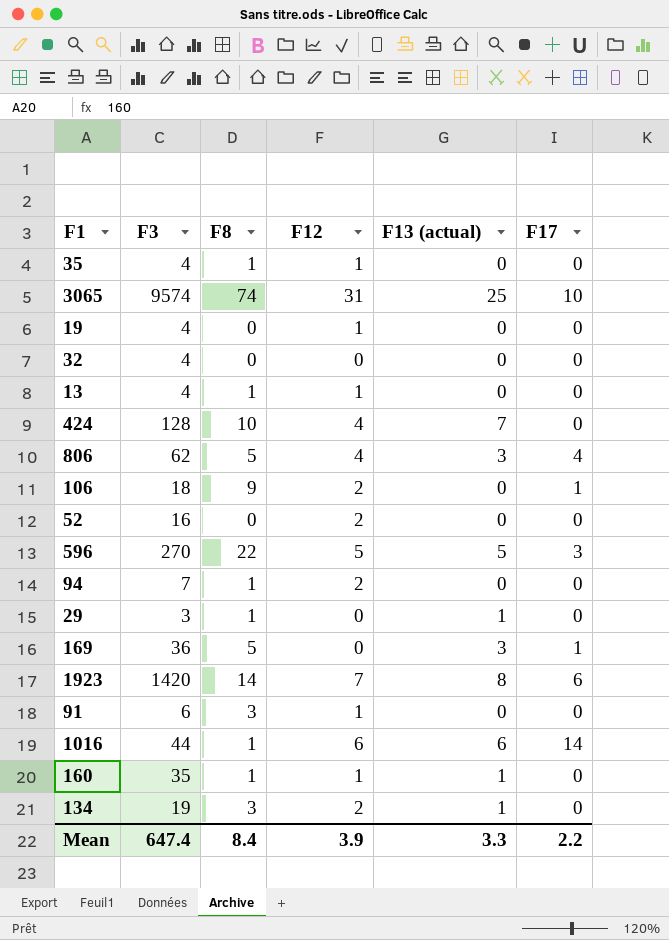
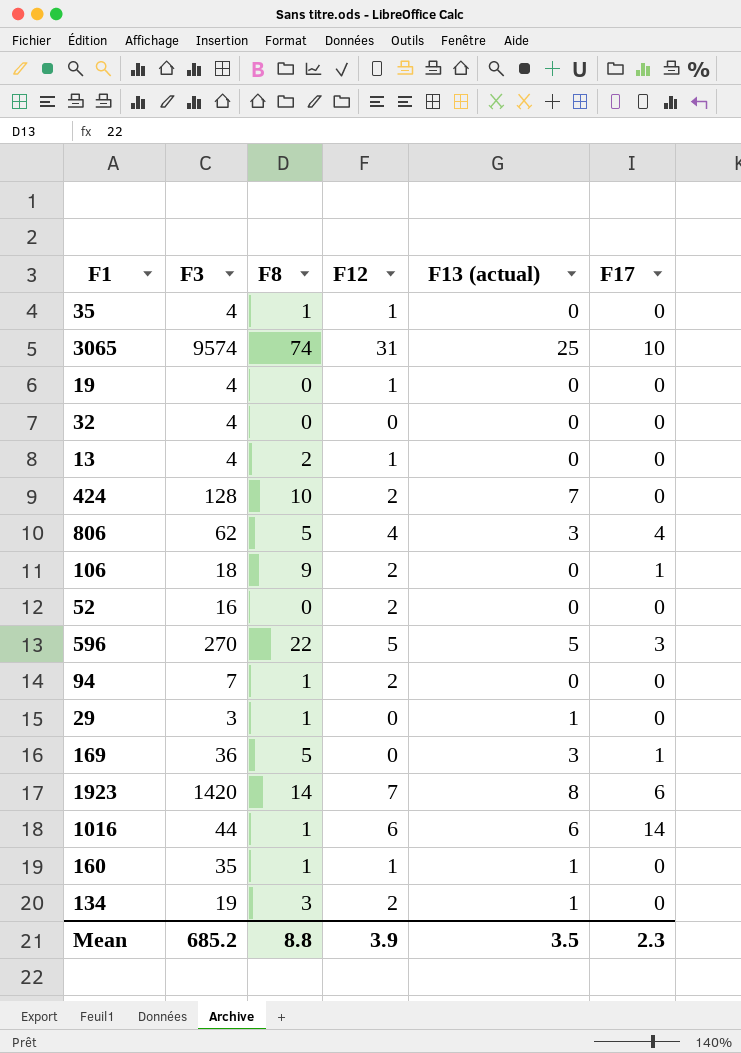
row 91: 6 | 3 | 1 | 0 | 0 -> none
13 | F8: 1 -> 2
424 | F12: 4 -> 2
Mean | F3: 647.4 -> 685.2
Mean | F8: 8.4 -> 8.8
Mean | F13 (actual): 3.3 -> 3.5
Mean | F17: 2.2 -> 2.3

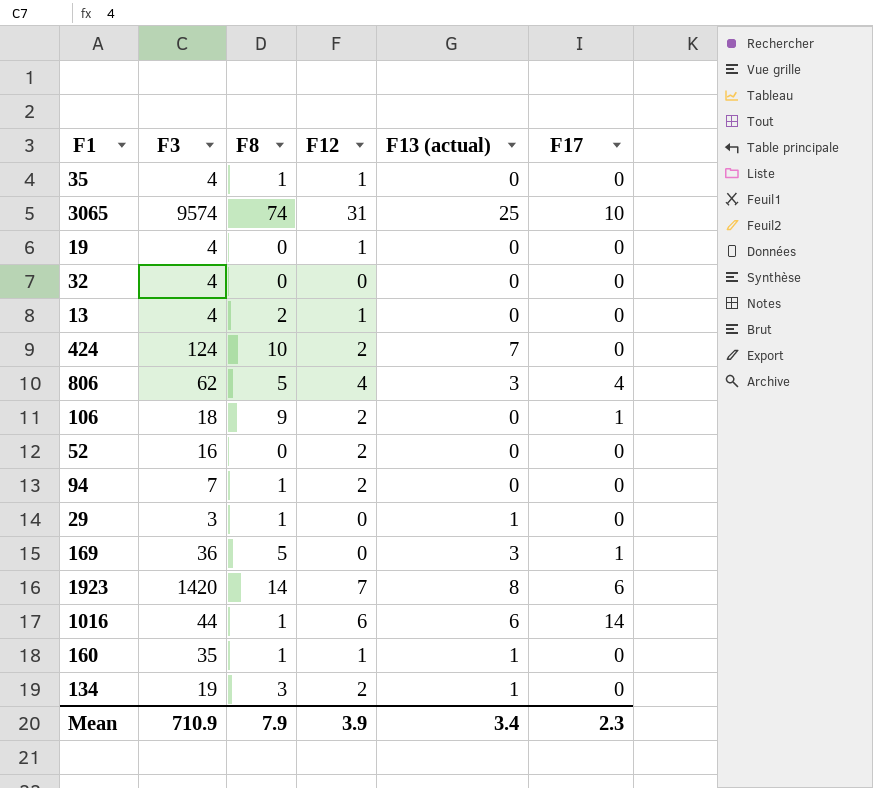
row 596: 270 | 22 | 5 | 5 | 3 -> none
424 | F3: 128 -> 124
Mean | F3: 685.2 -> 710.9
Mean | F8: 8.8 -> 7.9
Mean | F13 (actual): 3.5 -> 3.4

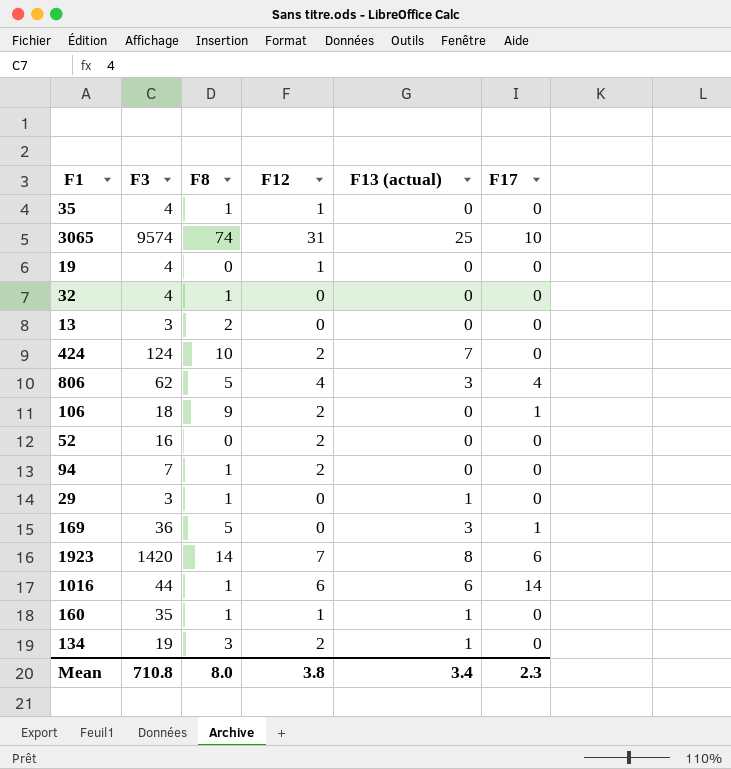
32 | F8: 0 -> 1
13 | F3: 4 -> 3
13 | F12: 1 -> 0
Mean | F3: 710.9 -> 710.8
Mean | F8: 7.9 -> 8.0
Mean | F12: 3.9 -> 3.8

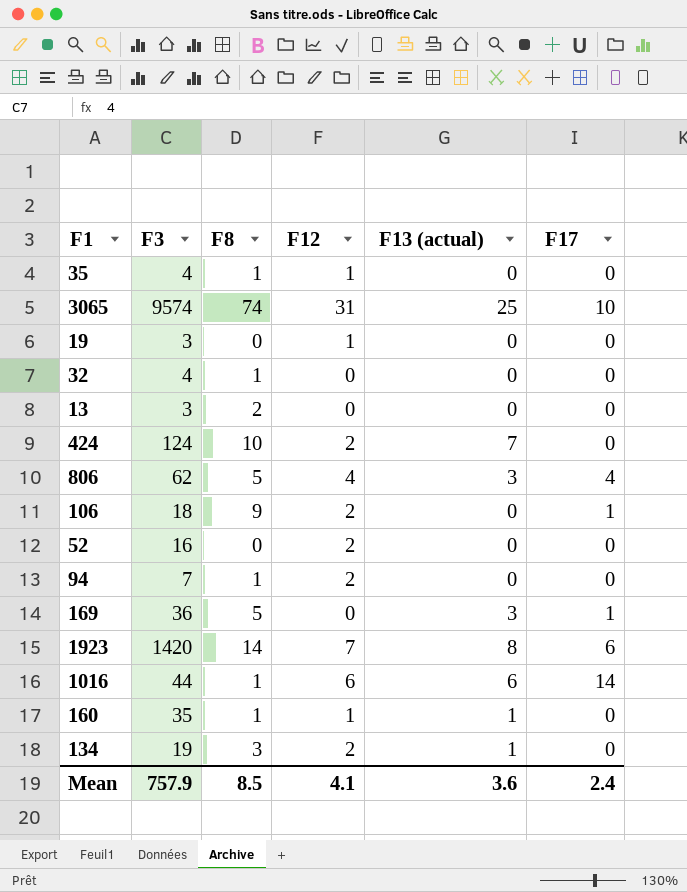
row 29: 3 | 1 | 0 | 1 | 0 -> none
19 | F3: 4 -> 3
Mean | F3: 710.8 -> 757.9
Mean | F8: 8.0 -> 8.5
Mean | F12: 3.8 -> 4.1
Mean | F13 (actual): 3.4 -> 3.6
Mean | F17: 2.3 -> 2.4

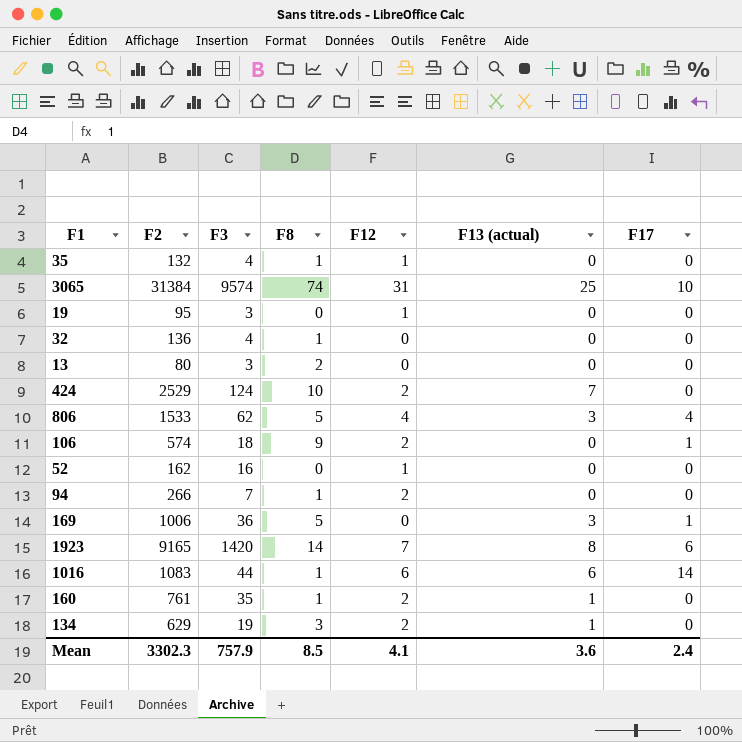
column F2 | position: none -> 2
52 | F12: 2 -> 1
160 | F12: 1 -> 2

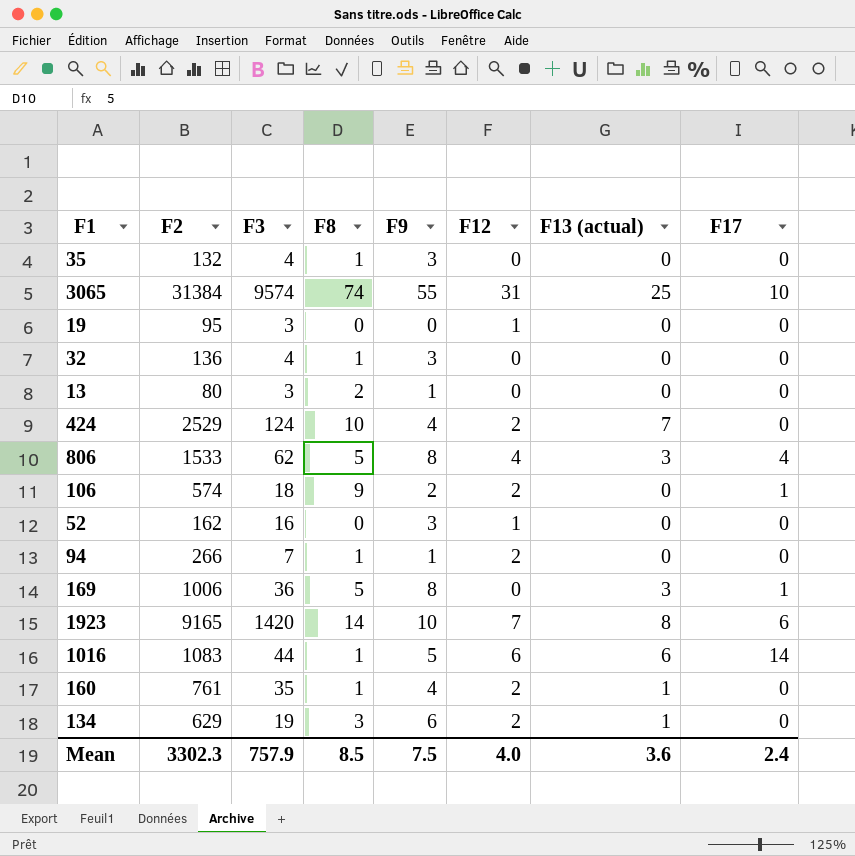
column F9 | position: none -> 5
35 | F12: 1 -> 0
Mean | F12: 4.1 -> 4.0

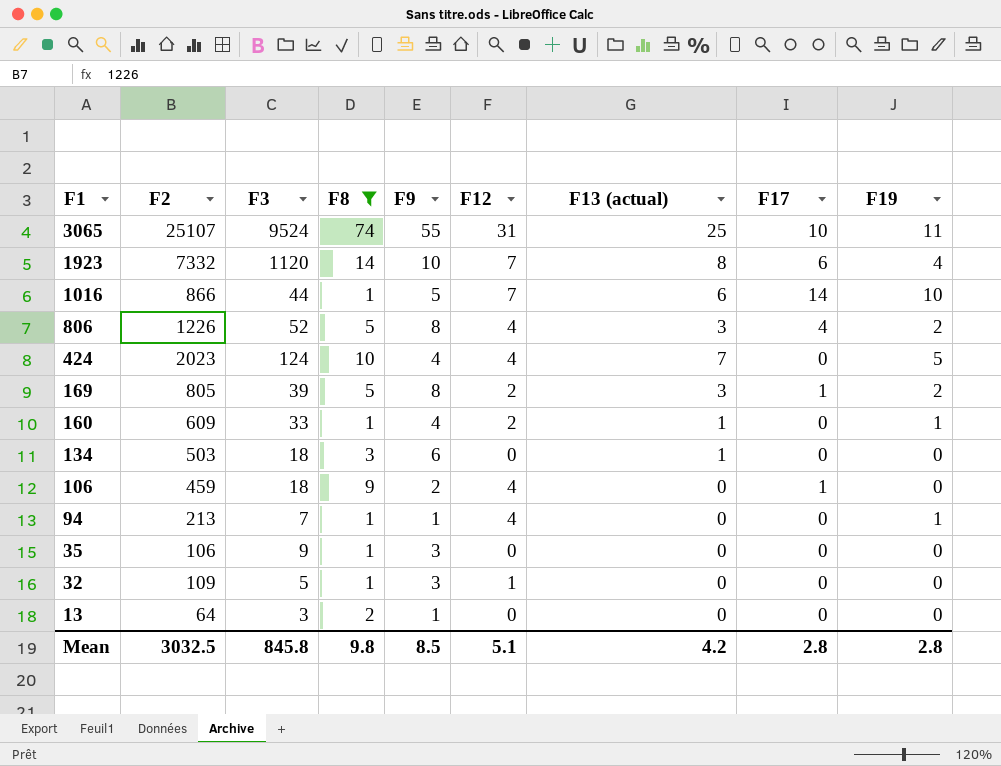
filter: none -> F8 != 0
row order: none -> F1 descending
column F19 | position: none -> 9
3065 | F2: 31384 -> 25107
3065 | F3: 9574 -> 9524
1923 | F2: 9165 -> 7332
1923 | F3: 1420 -> 1120
1016 | F2: 1083 -> 866
1016 | F12: 6 -> 7
806 | F2: 1533 -> 1226
806 | F3: 62 -> 52
424 | F2: 2529 -> 2023
424 | F12: 2 -> 4
169 | F2: 1006 -> 805
169 | F3: 36 -> 39
169 | F12: 0 -> 2
160 | F2: 761 -> 609
160 | F3: 35 -> 33
134 | F2: 629 -> 503
134 | F3: 19 -> 18
134 | F12: 2 -> 0
106 | F2: 574 -> 459
106 | F12: 2 -> 4
94 | F2: 266 -> 213
94 | F12: 2 -> 4
35 | F2: 132 -> 106
35 | F3: 4 -> 9
32 | F2: 136 -> 109
32 | F3: 4 -> 5
32 | F12: 0 -> 1
13 | F2: 80 -> 64
Mean | F2: 3302.3 -> 3032.5
Mean | F3: 757.9 -> 845.8
Mean | F8: 8.5 -> 9.8
Mean | F9: 7.5 -> 8.5
Mean | F12: 4.0 -> 5.1
Mean | F13 (actual): 3.6 -> 4.2
Mean | F17: 2.4 -> 2.8

